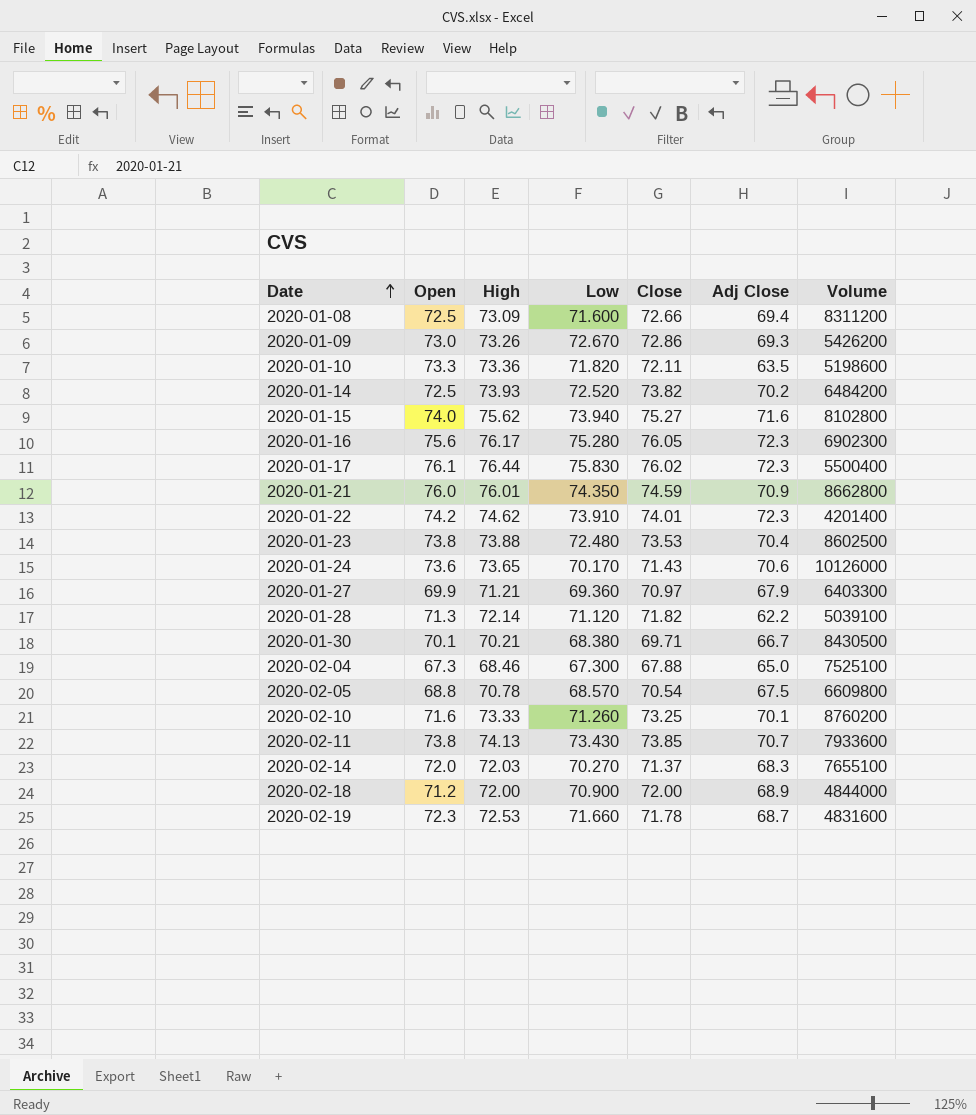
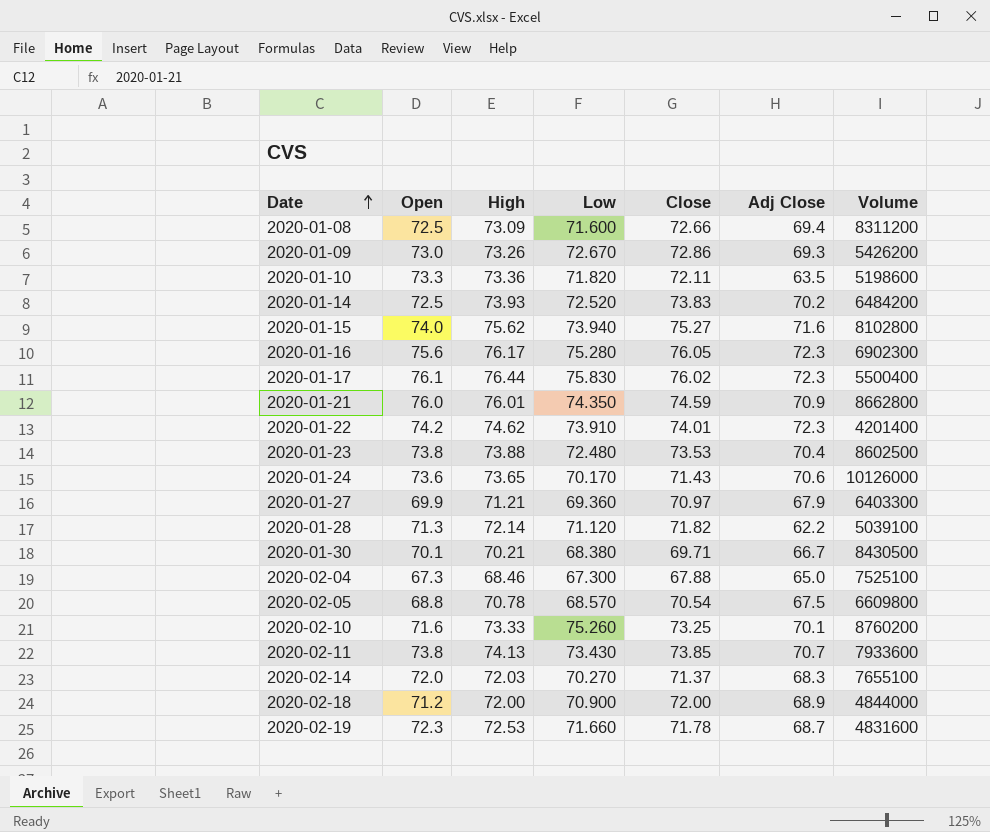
2020-01-14 | Close: 73.82 -> 73.83
2020-02-10 | Low: 71.260 -> 75.260

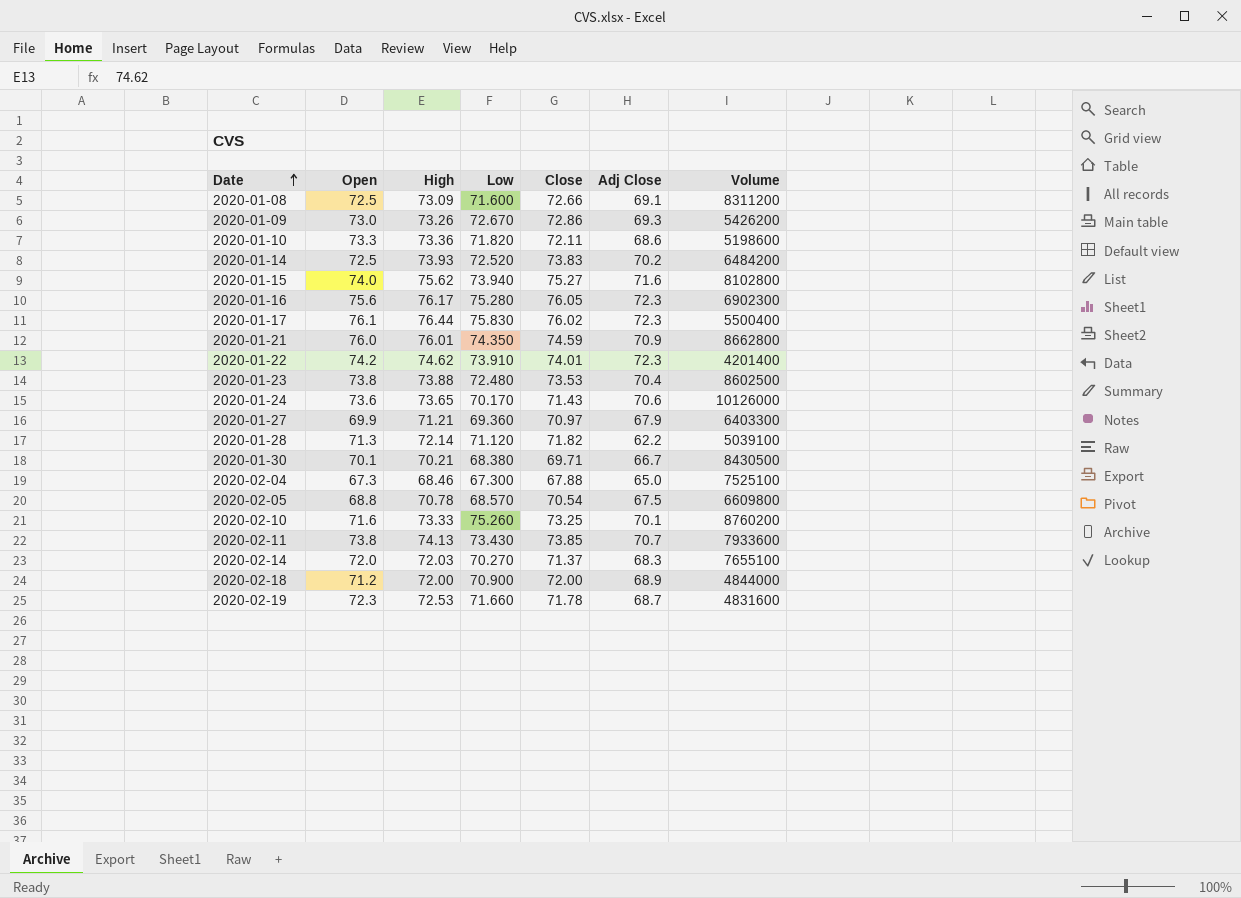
2020-01-08 | Adj Close: 69.4 -> 69.1
2020-01-10 | Adj Close: 63.5 -> 68.6

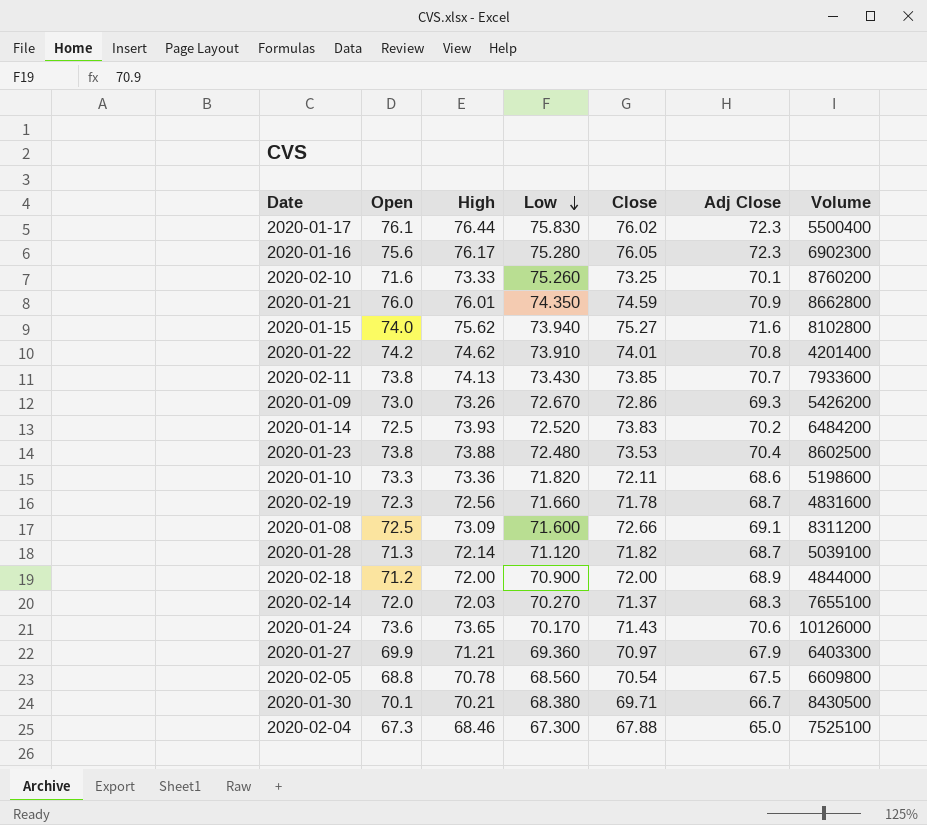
row order: Date ascending -> Low descending
2020-01-22 | Adj Close: 72.3 -> 70.8
2020-02-19 | High: 72.53 -> 72.56
2020-01-28 | Adj Close: 62.2 -> 68.7
2020-02-05 | Low: 68.570 -> 68.560

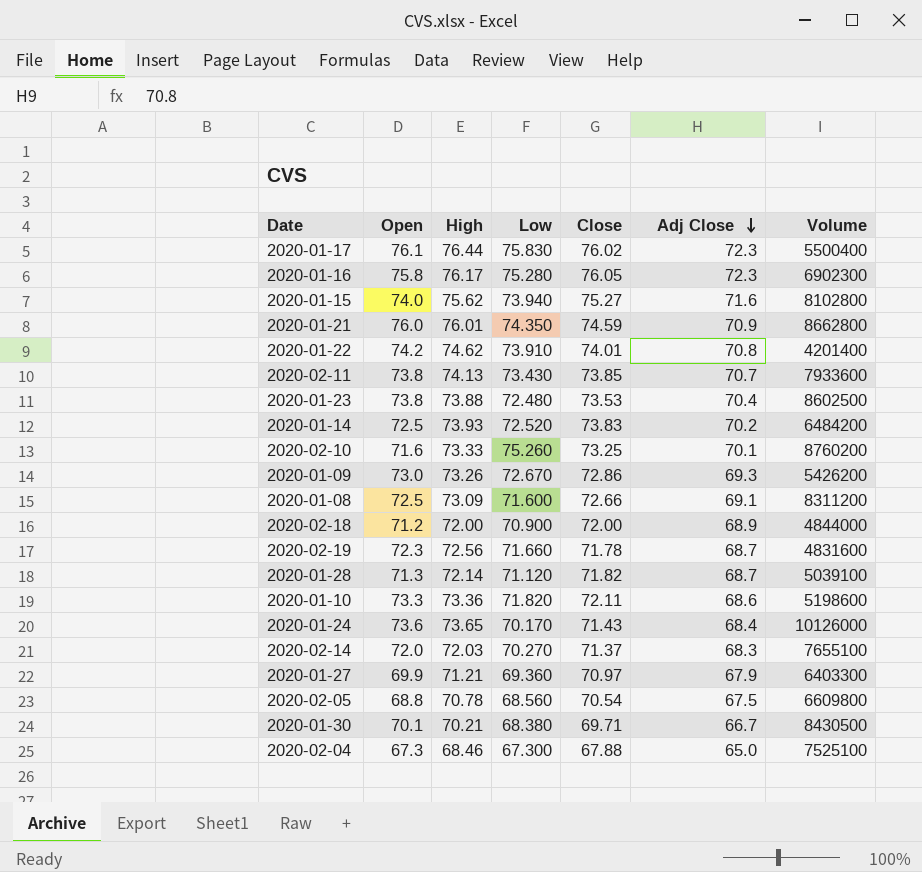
row order: Low descending -> Adj Close descending
2020-01-16 | Open: 75.6 -> 75.8
2020-01-24 | Adj Close: 70.6 -> 68.4

